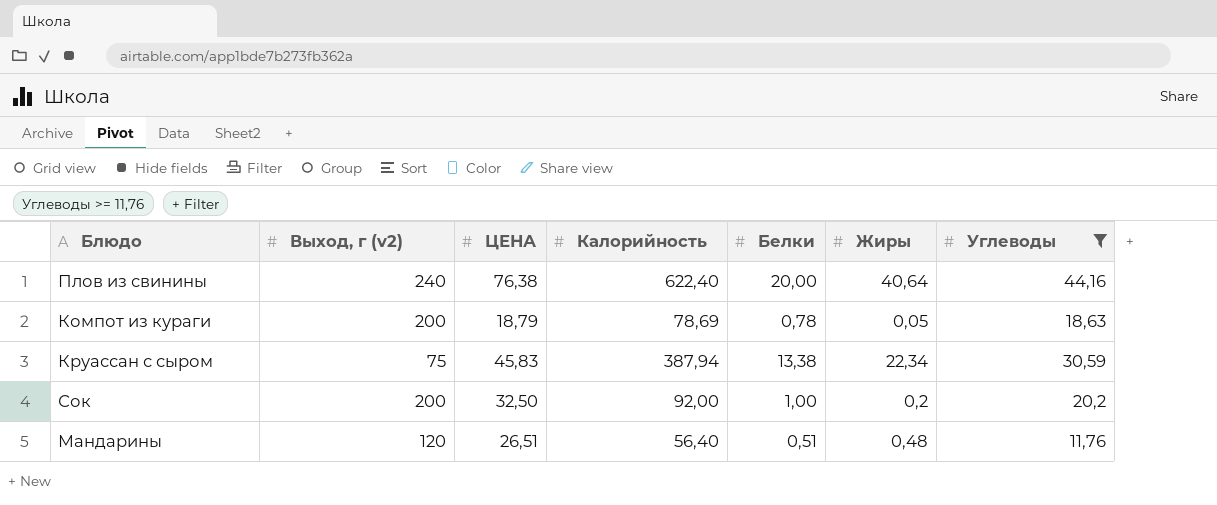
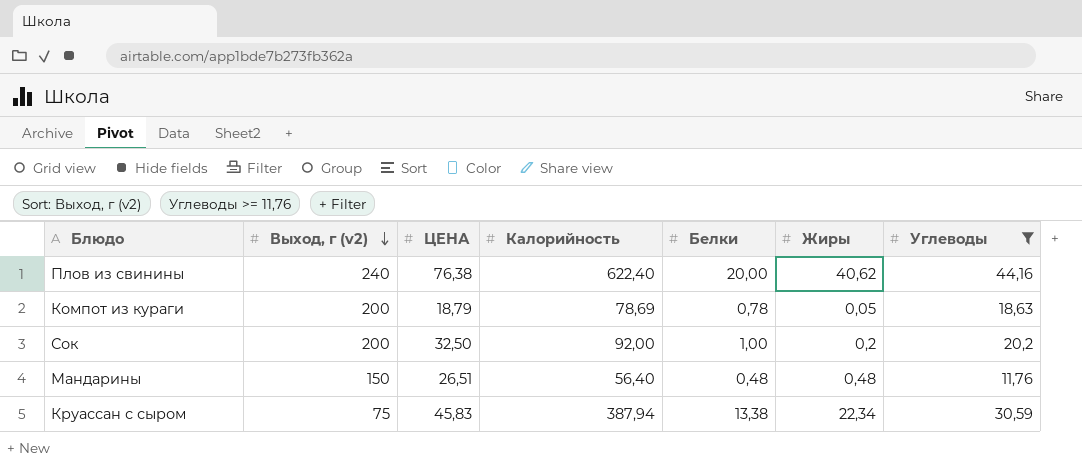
row order: none -> Выход, г (v2) descending
Плов из свинины | Жиры: 40,64 -> 40,62
Мандарины | Выход, г (v2): 120 -> 150
Мандарины | Белки: 0,51 -> 0,48

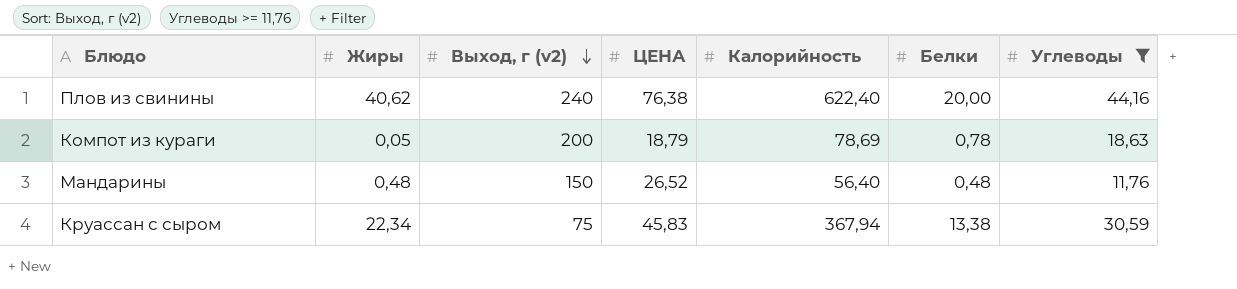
column Жиры | position: 6 -> 2
row Сок: 200 | 32,50 | 92,00 | 1,00 | 0,2 | 20,2 -> none
Мандарины | ЦЕНА: 26,51 -> 26,52
Круассан с сыром | Калорийность: 387,94 -> 367,94

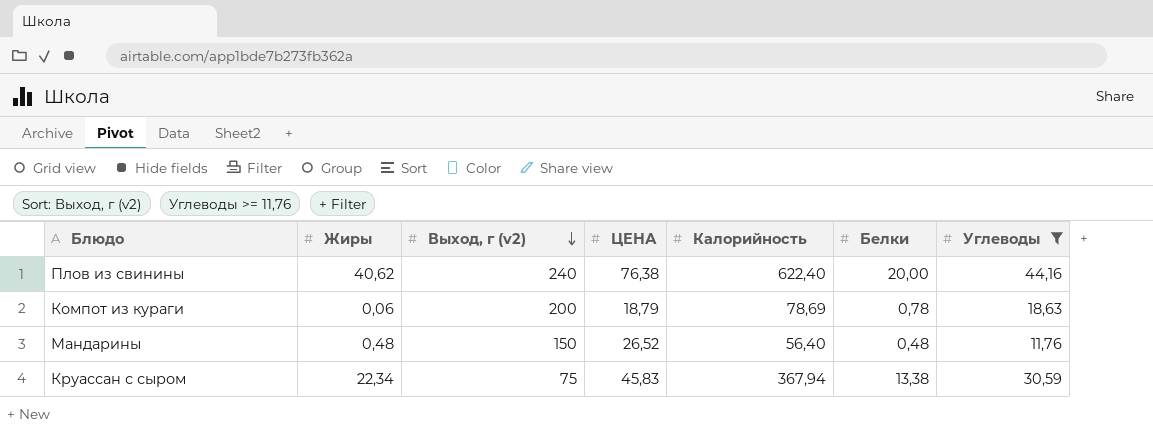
Компот из кураги | Жиры: 0,05 -> 0,06

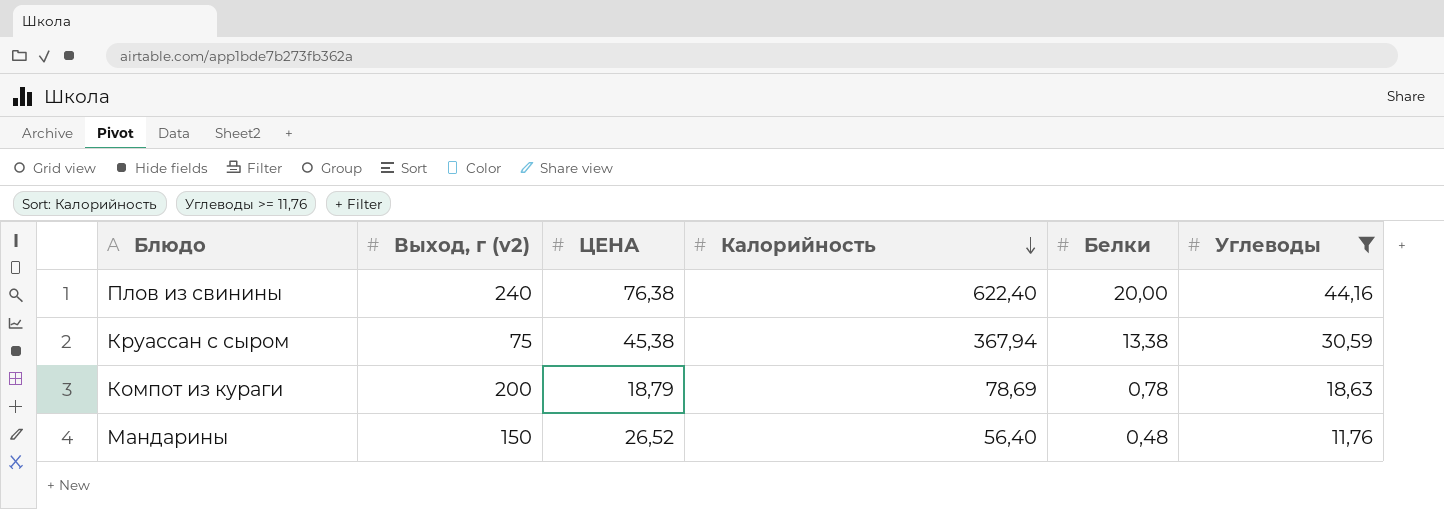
row order: Выход, г (v2) descending -> Калорийность descending
column Жиры | position: 2 -> none
Круассан с сыром | ЦЕНА: 45,83 -> 45,38

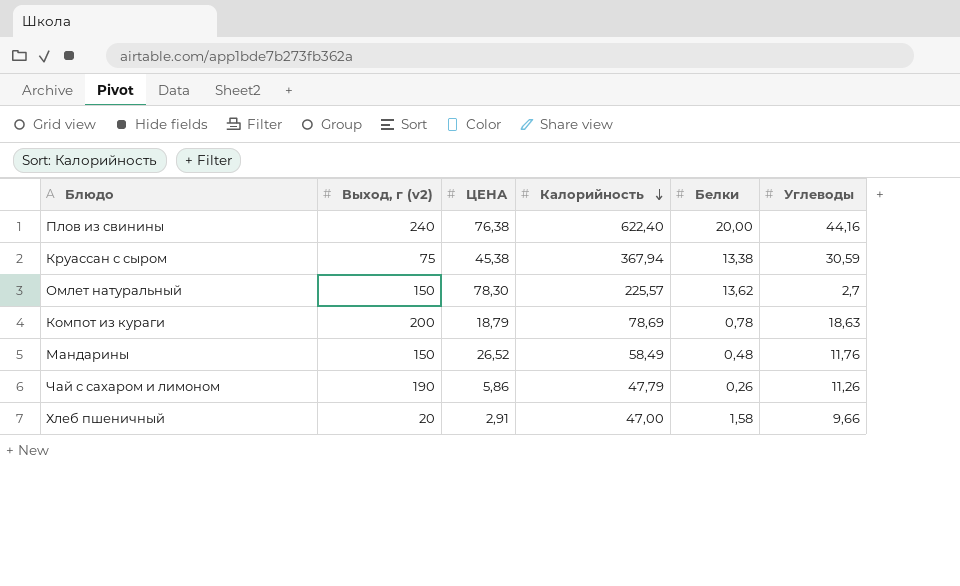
filter: Углеводы >= 11,76 -> none
Мандарины | Калорийность: 56,40 -> 58,49

